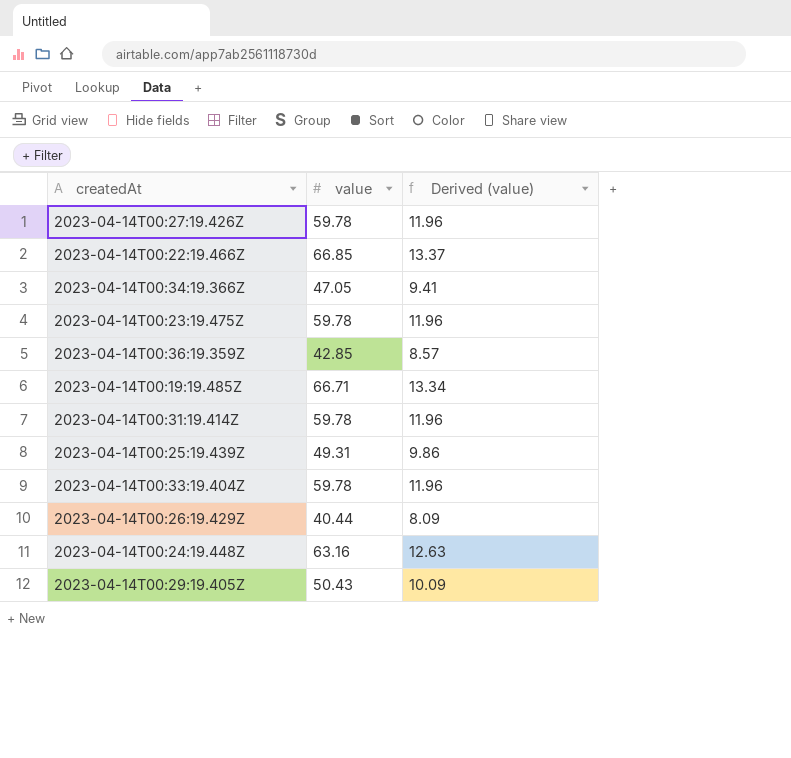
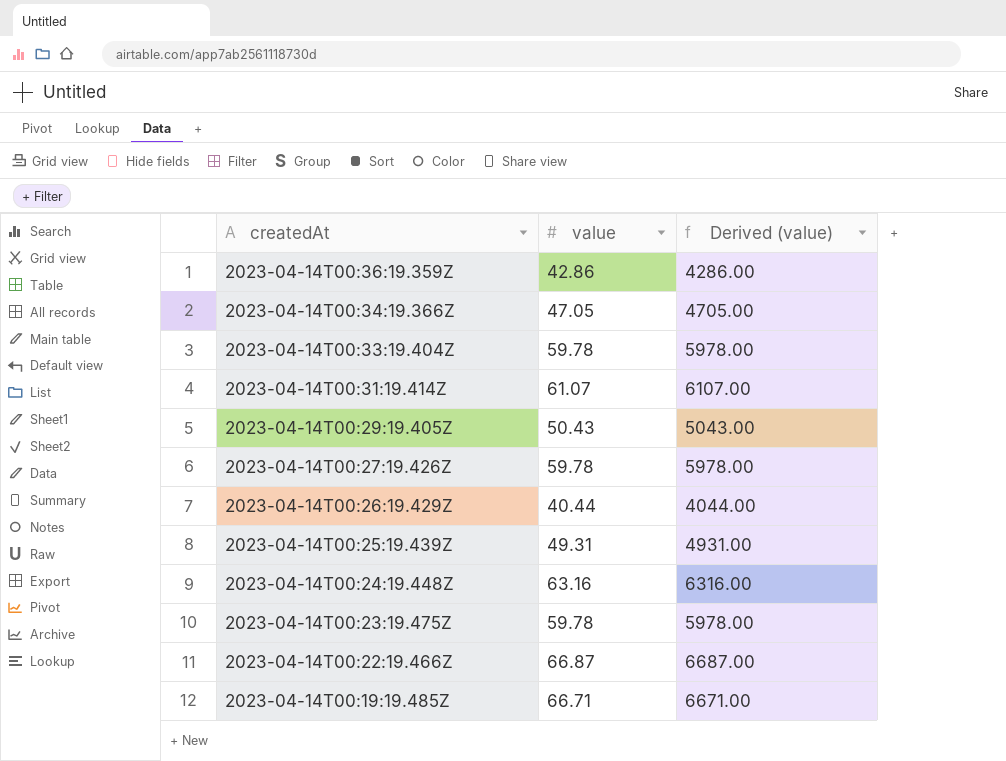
row order: none -> createdAt descending
column Derived (value) | formula: [value] * 0.2 -> [value] * 100
2023-04-14T00:36:19.359Z | value: 42.85 -> 42.86
2023-04-14T00:31:19.414Z | value: 59.78 -> 61.07
2023-04-14T00:22:19.466Z | value: 66.85 -> 66.87

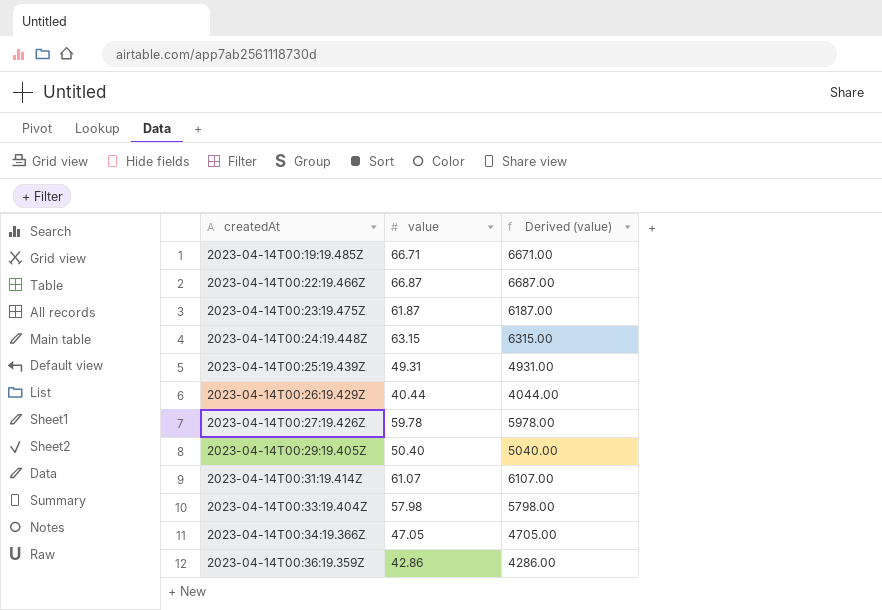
row order: createdAt descending -> createdAt ascending
2023-04-14T00:23:19.475Z | value: 59.78 -> 61.87
2023-04-14T00:23:19.475Z | Derived (value): 5978.00 -> 6187.00
2023-04-14T00:24:19.448Z | value: 63.16 -> 63.15
2023-04-14T00:24:19.448Z | Derived (value): 6316.00 -> 6315.00
2023-04-14T00:29:19.405Z | value: 50.43 -> 50.40
2023-04-14T00:29:19.405Z | Derived (value): 5043.00 -> 5040.00
2023-04-14T00:33:19.404Z | value: 59.78 -> 57.98
2023-04-14T00:33:19.404Z | Derived (value): 5978.00 -> 5798.00

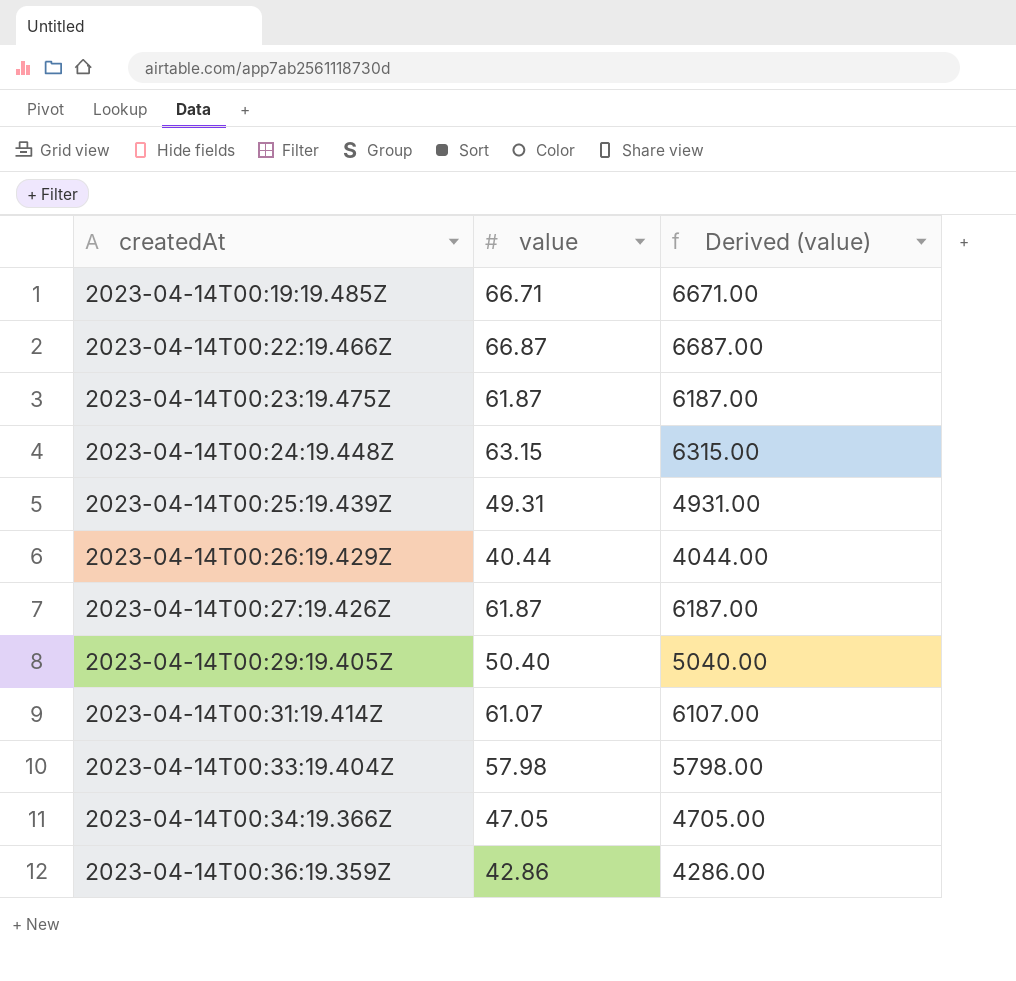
2023-04-14T00:27:19.426Z | value: 59.78 -> 61.87
2023-04-14T00:27:19.426Z | Derived (value): 5978.00 -> 6187.00

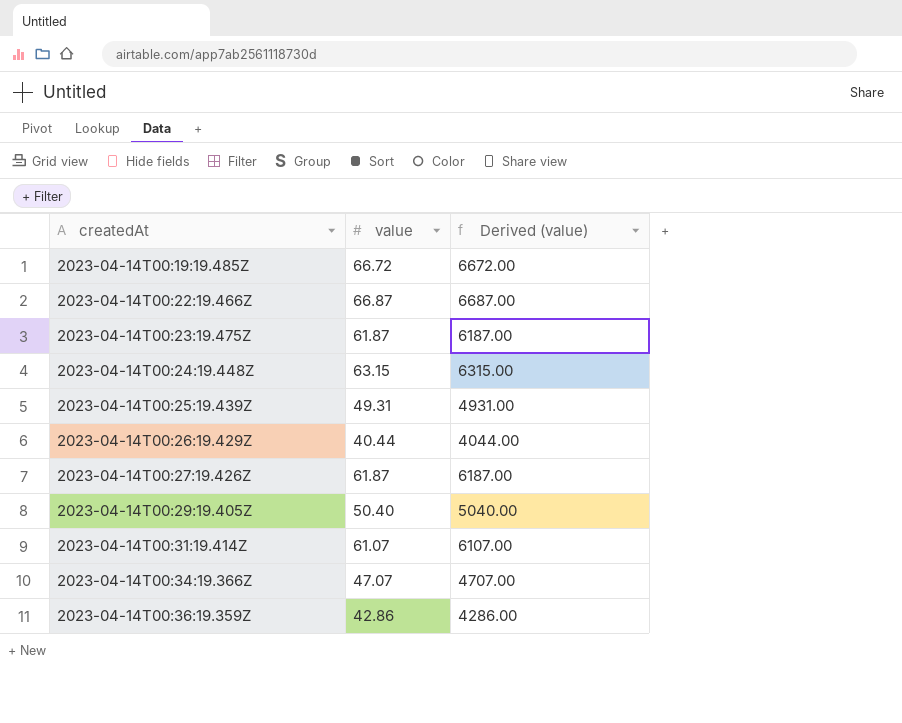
row 2023-04-14T00:33:19.404Z: 57.98 | 5798.00 -> none
2023-04-14T00:19:19.485Z | value: 66.71 -> 66.72
2023-04-14T00:19:19.485Z | Derived (value): 6671.00 -> 6672.00
2023-04-14T00:34:19.366Z | value: 47.05 -> 47.07
2023-04-14T00:34:19.366Z | Derived (value): 4705.00 -> 4707.00

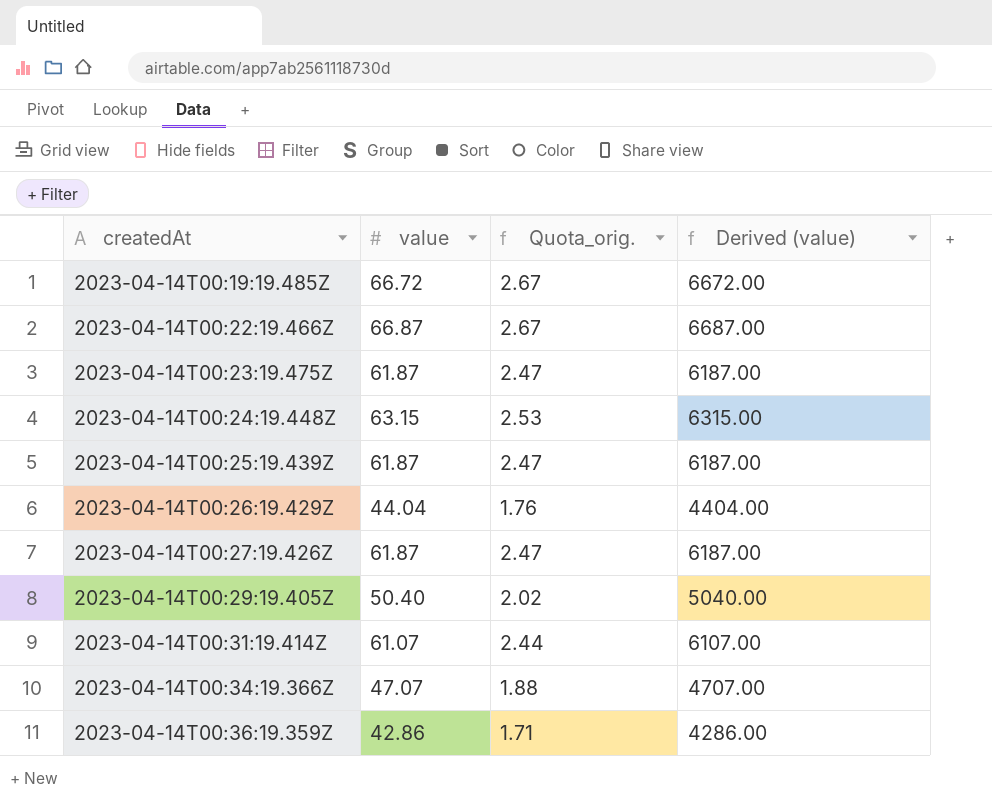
column Quota_orig. | formula: none -> [value] * 0.04
2023-04-14T00:25:19.439Z | value: 49.31 -> 61.87
2023-04-14T00:25:19.439Z | Derived (value): 4931.00 -> 6187.00
2023-04-14T00:26:19.429Z | value: 40.44 -> 44.04
2023-04-14T00:26:19.429Z | Derived (value): 4044.00 -> 4404.00

